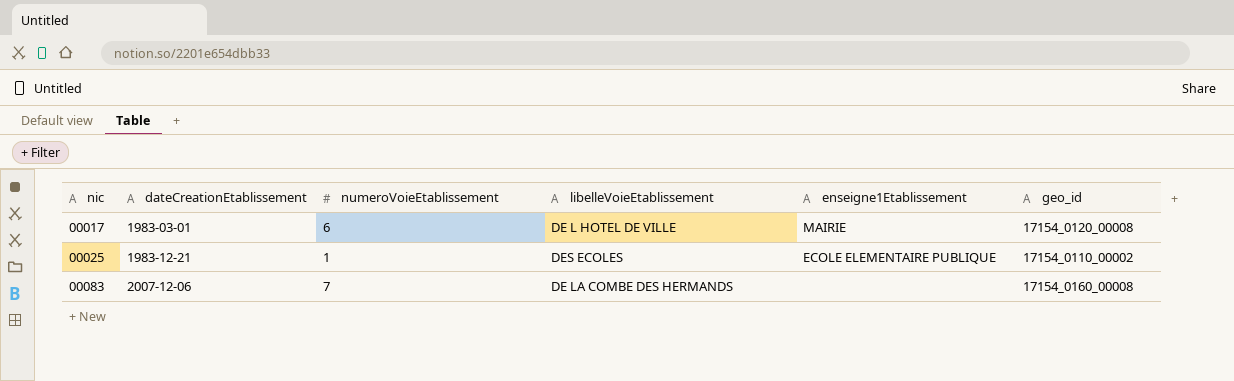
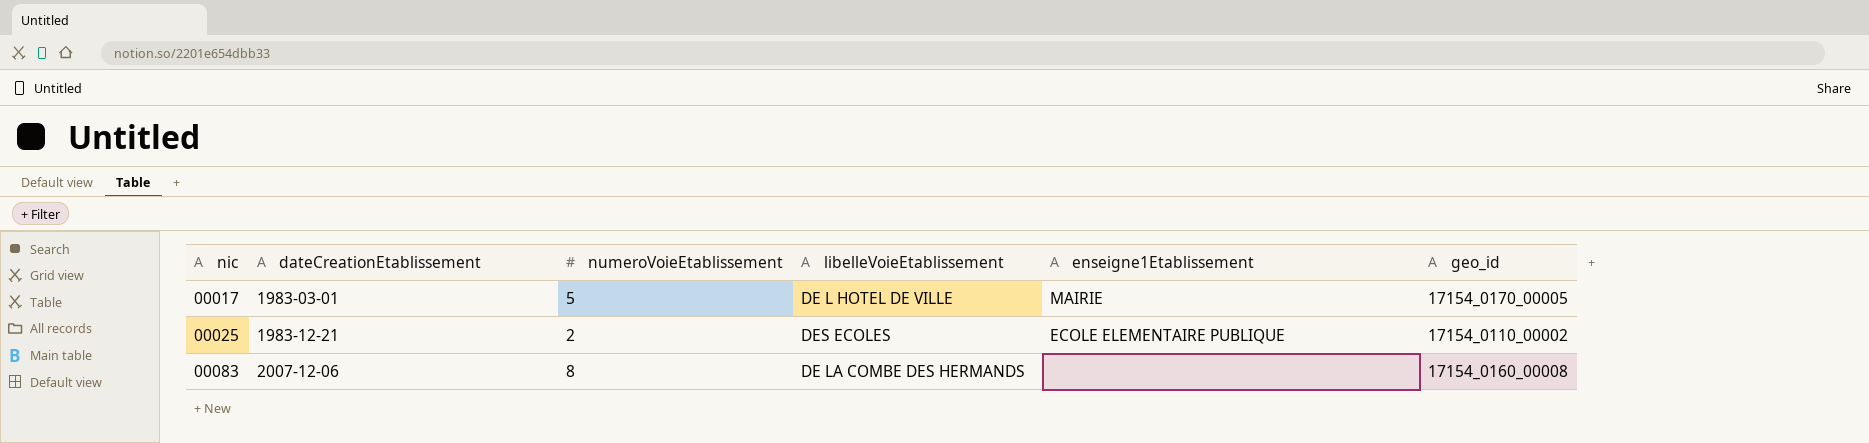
00017 | numeroVoieEtablissement: 6 -> 5
00017 | geo_id: 17154_0120_00008 -> 17154_0170_00005
00025 | numeroVoieEtablissement: 1 -> 2
00083 | numeroVoieEtablissement: 7 -> 8

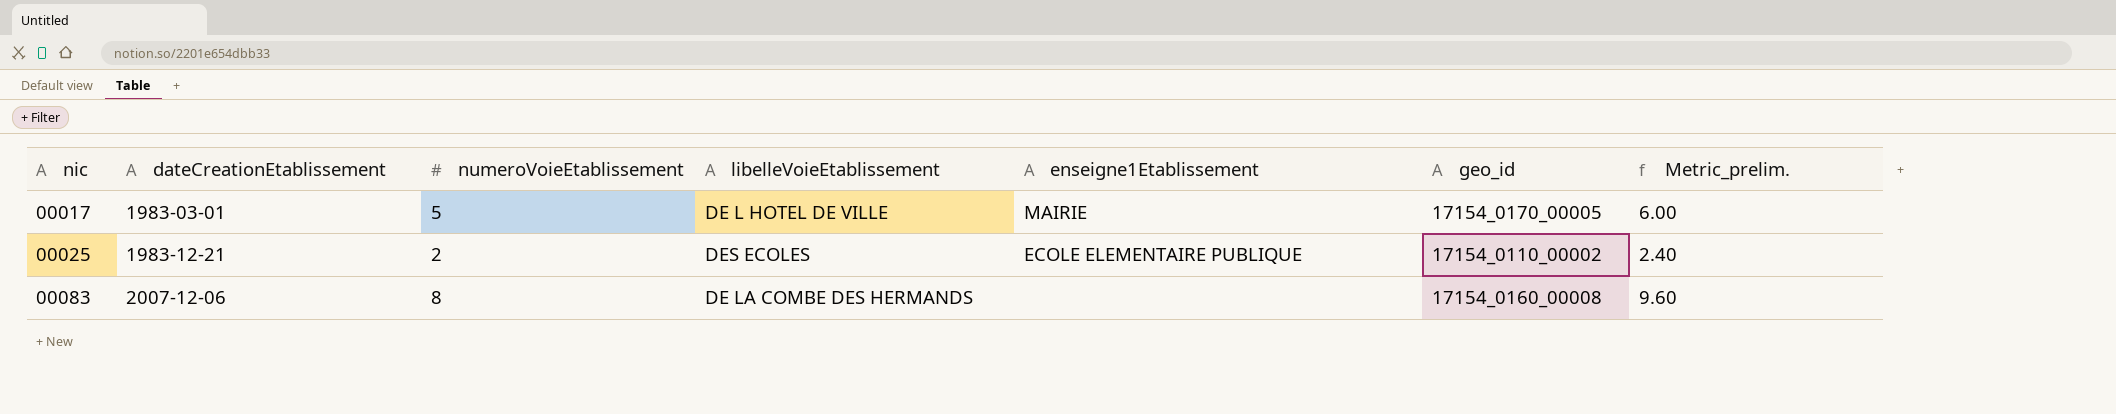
column Metric_prelim. | formula: none -> [numeroVoieEtablissement] * 1.2

